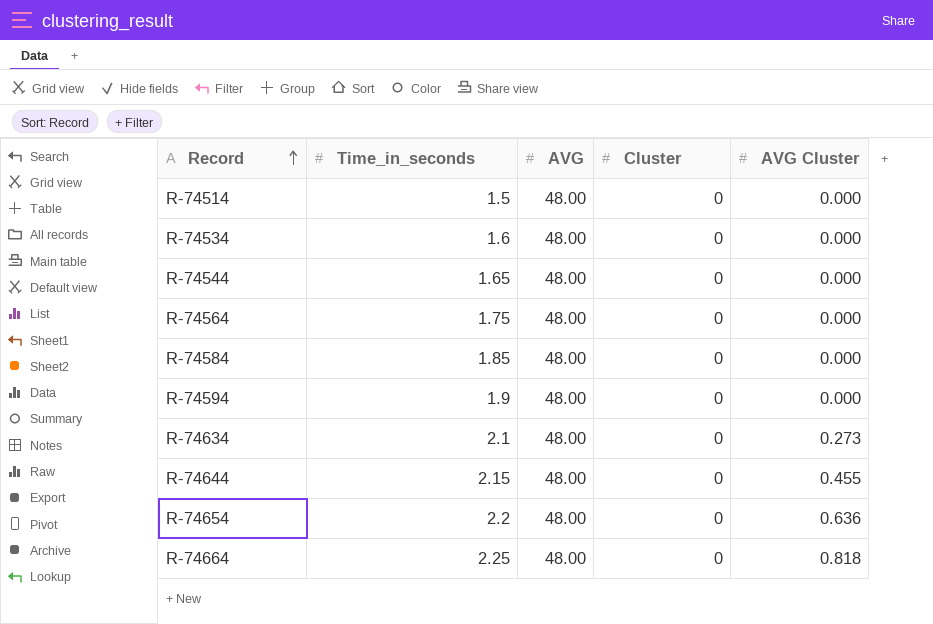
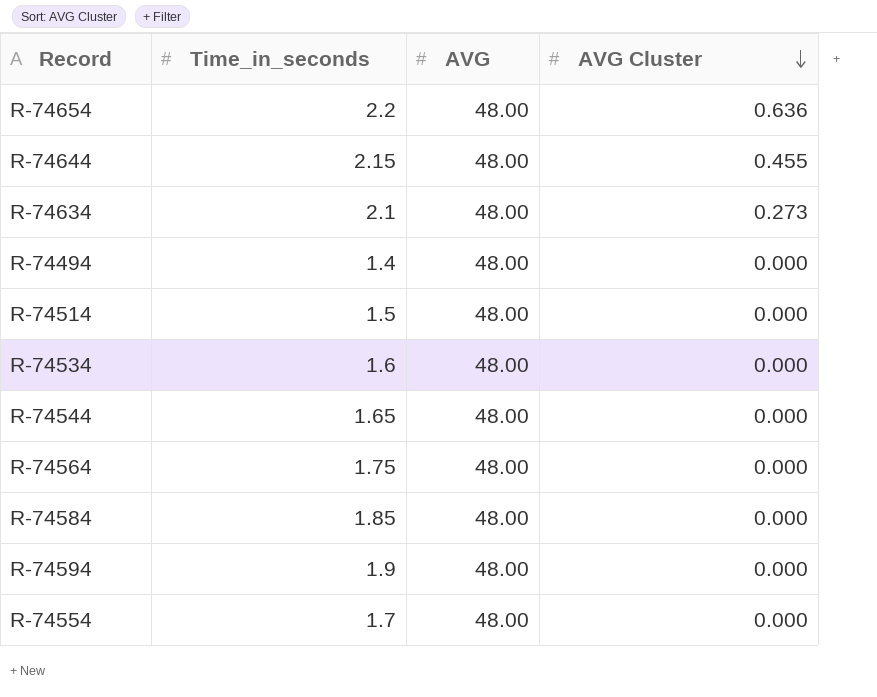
row order: Record ascending -> AVG Cluster descending
column Cluster | position: 4 -> none
row R-74664: 2.25 | 48.00 | 0 | 0.818 -> none
row R-74494: none -> 1.4 | 48.00 | 0.000
row R-74554: none -> 1.7 | 48.00 | 0.000

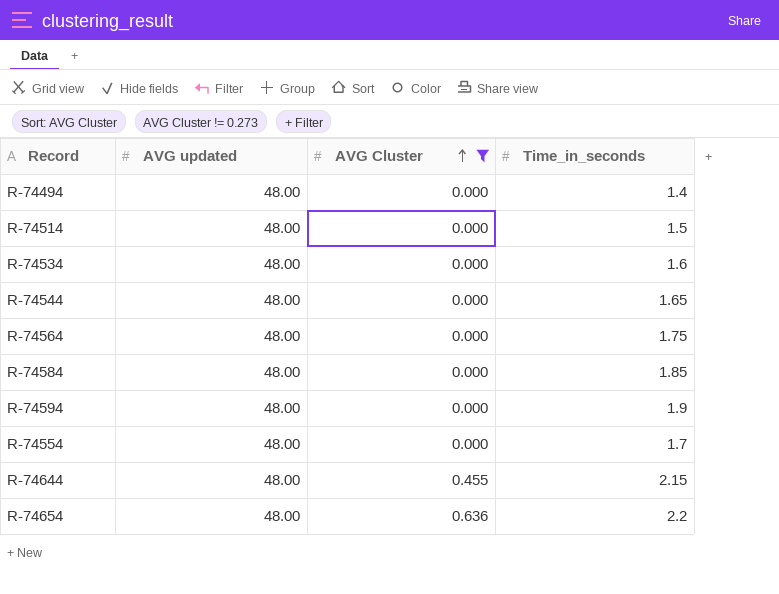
filter: none -> AVG Cluster != 0.273
row order: AVG Cluster descending -> AVG Cluster ascending
column name: AVG -> AVG updated
column Time_in_seconds | position: 2 -> 4

